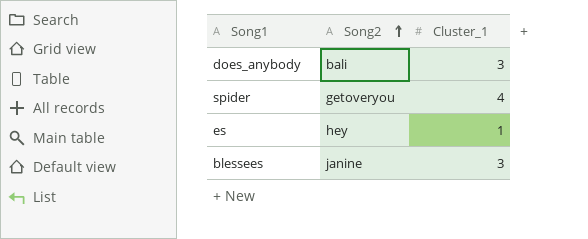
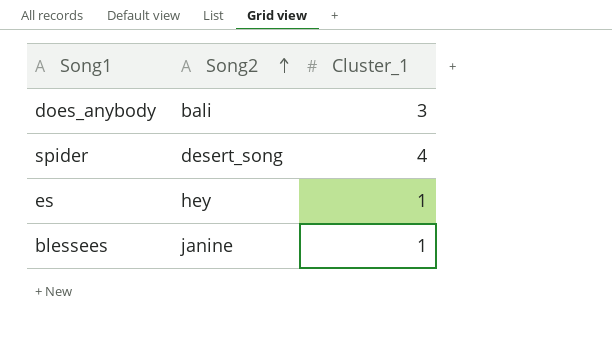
spider | Song2: getoveryou -> desert_song
blessees | Cluster_1: 3 -> 1

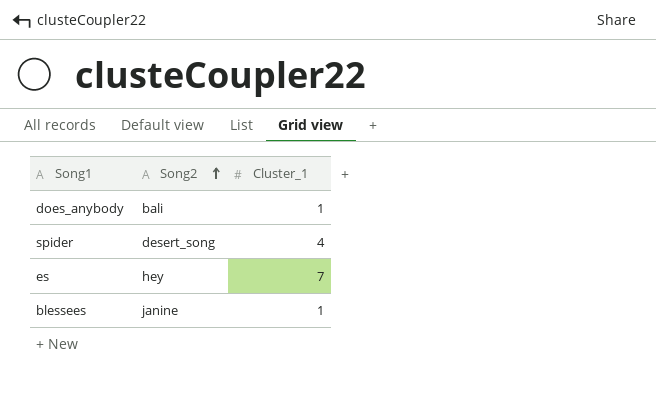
does_anybody | Cluster_1: 3 -> 1
es | Cluster_1: 1 -> 7

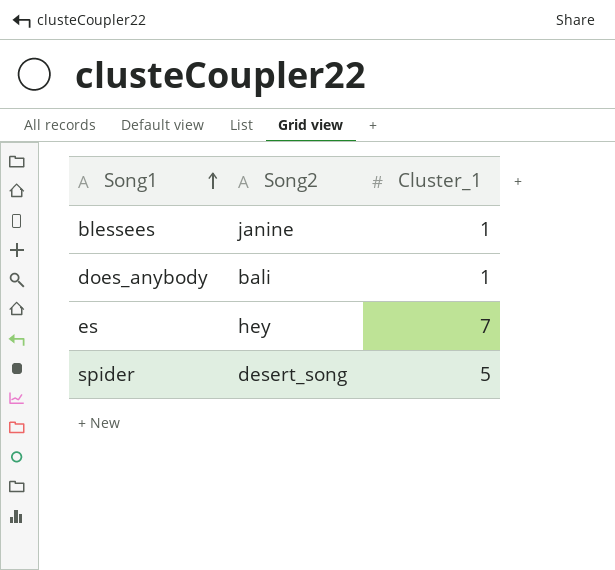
row order: Song2 ascending -> Song1 ascending
spider | Cluster_1: 4 -> 5

